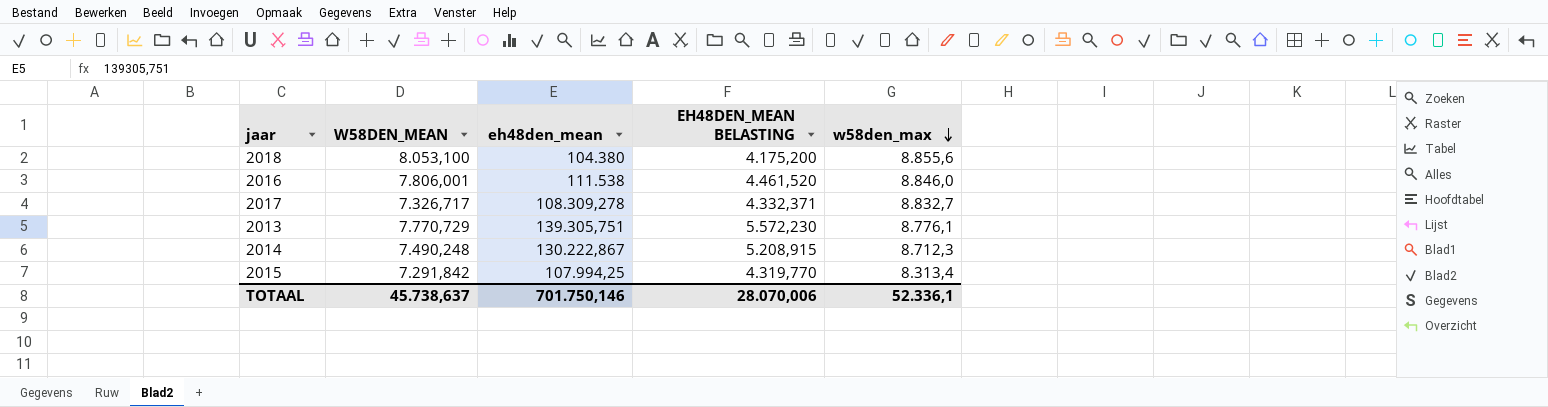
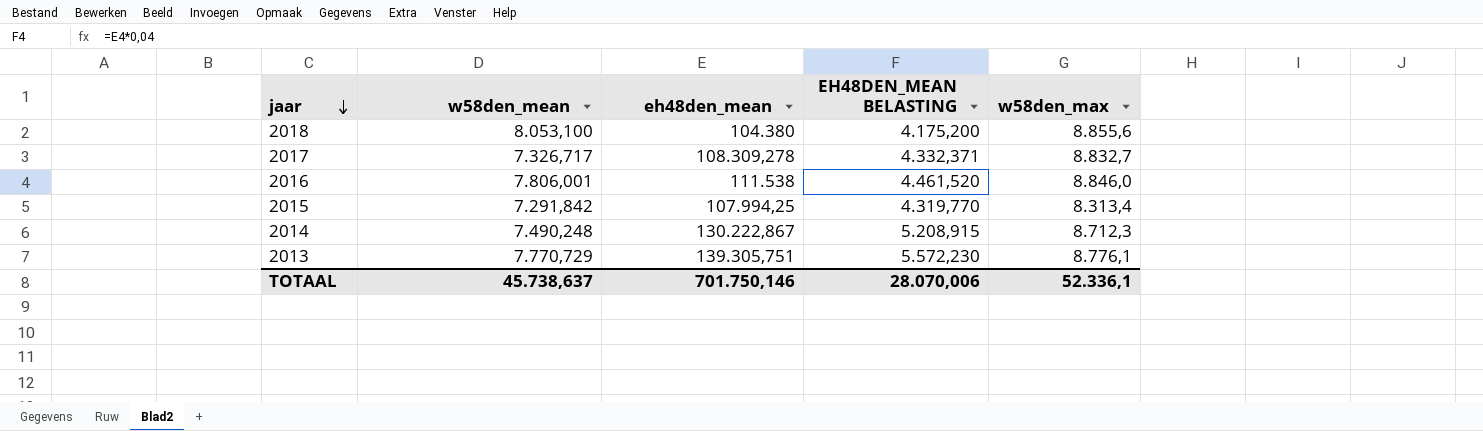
row order: w58den_max descending -> jaar descending
column name: W58DEN_MEAN -> w58den_mean

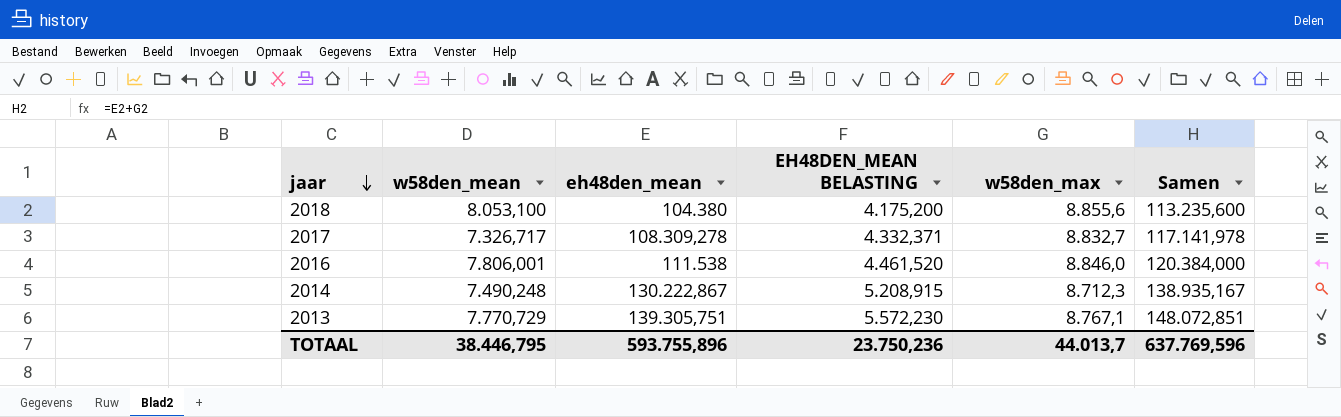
column Samen | formula: none -> [eh48den_mean] + [w58den_max]
row 2015: 7.291,842 | 107.994,25 | 4.319,770 | 8.313,4 -> none
2013 | w58den_max: 8.776,1 -> 8.767,1
TOTAAL | w58den_mean: 45.738,637 -> 38.446,795
TOTAAL | eh48den_mean: 701.750,146 -> 593.755,896
TOTAAL | EH48DEN_MEAN BELASTING: 28.070,006 -> 23.750,236
TOTAAL | w58den_max: 52.336,1 -> 44.013,7

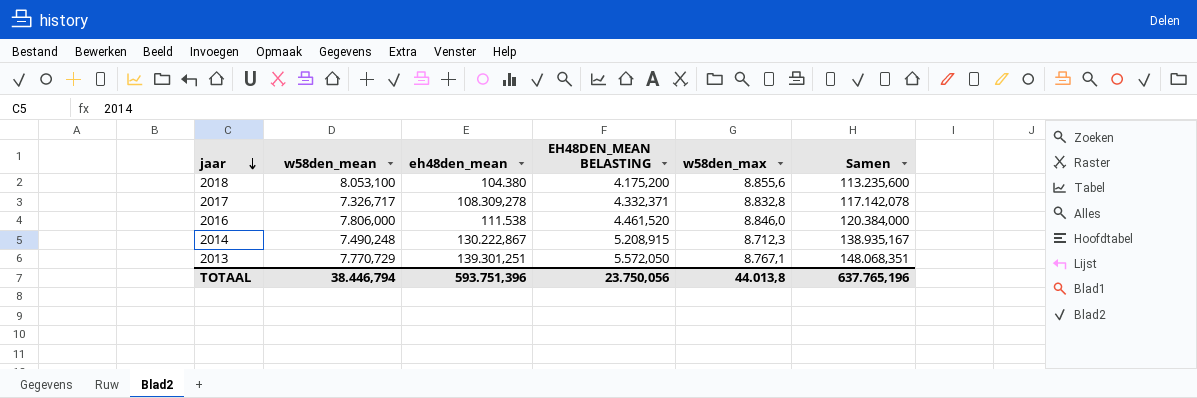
2017 | w58den_max: 8.832,7 -> 8.832,8
2017 | Samen: 117.141,978 -> 117.142,078
2016 | w58den_mean: 7.806,001 -> 7.806,000
2013 | eh48den_mean: 139.305,751 -> 139.301,251
2013 | EH48DEN_MEAN BELASTING: 5.572,230 -> 5.572,050
2013 | Samen: 148.072,851 -> 148.068,351
TOTAAL | w58den_mean: 38.446,795 -> 38.446,794
TOTAAL | eh48den_mean: 593.755,896 -> 593.751,396
TOTAAL | EH48DEN_MEAN BELASTING: 23.750,236 -> 23.750,056
TOTAAL | w58den_max: 44.013,7 -> 44.013,8
TOTAAL | Samen: 637.769,596 -> 637.765,196

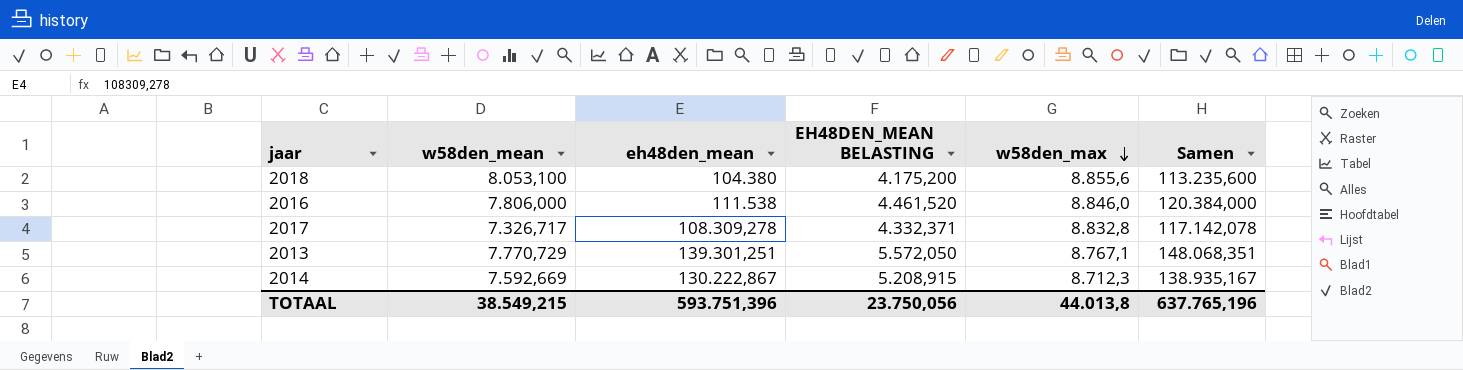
row order: jaar descending -> w58den_max descending
2014 | w58den_mean: 7.490,248 -> 7.592,669
TOTAAL | w58den_mean: 38.446,794 -> 38.549,215

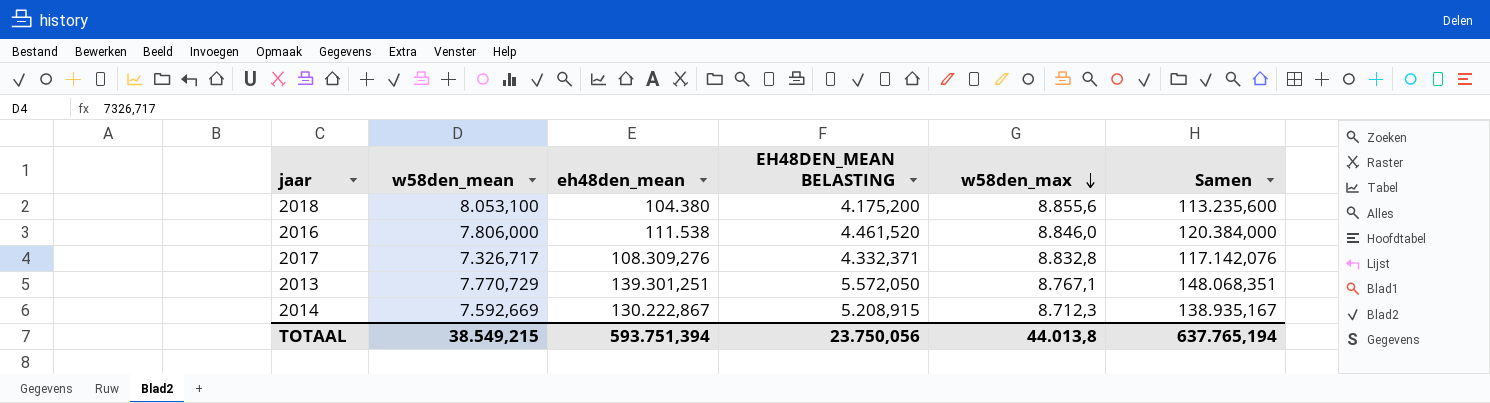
2017 | eh48den_mean: 108.309,278 -> 108.309,276
2017 | Samen: 117.142,078 -> 117.142,076
TOTAAL | eh48den_mean: 593.751,396 -> 593.751,394
TOTAAL | Samen: 637.765,196 -> 637.765,194

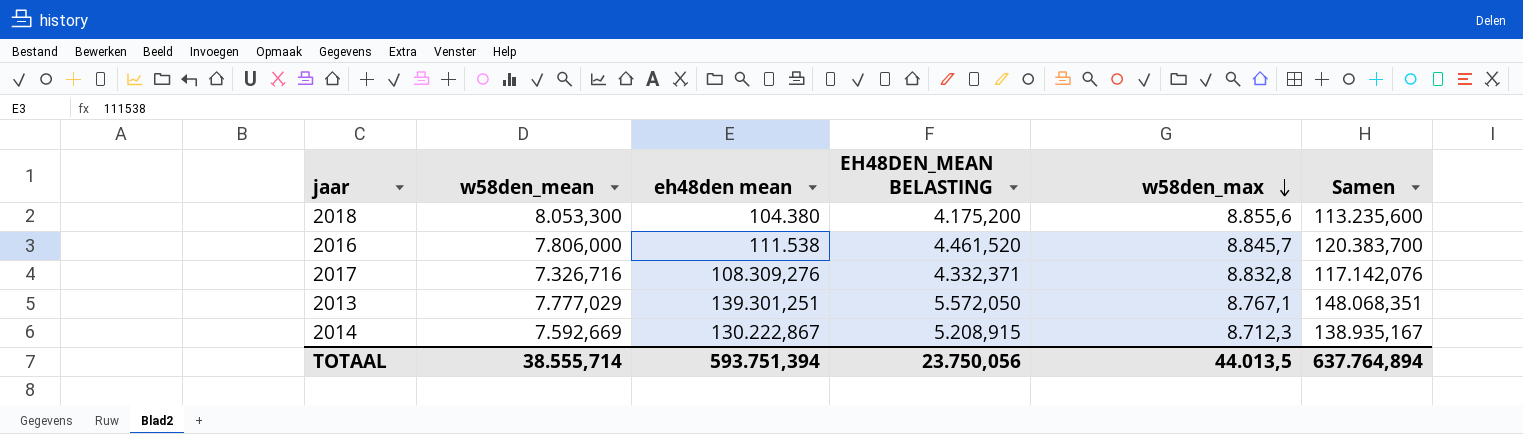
column name: eh48den_mean -> eh48den mean
2018 | w58den_mean: 8.053,100 -> 8.053,300
2016 | w58den_max: 8.846,0 -> 8.845,7
2016 | Samen: 120.384,000 -> 120.383,700
2017 | w58den_mean: 7.326,717 -> 7.326,716
2013 | w58den_mean: 7.770,729 -> 7.777,029
TOTAAL | w58den_mean: 38.549,215 -> 38.555,714
TOTAAL | w58den_max: 44.013,8 -> 44.013,5
TOTAAL | Samen: 637.765,194 -> 637.764,894

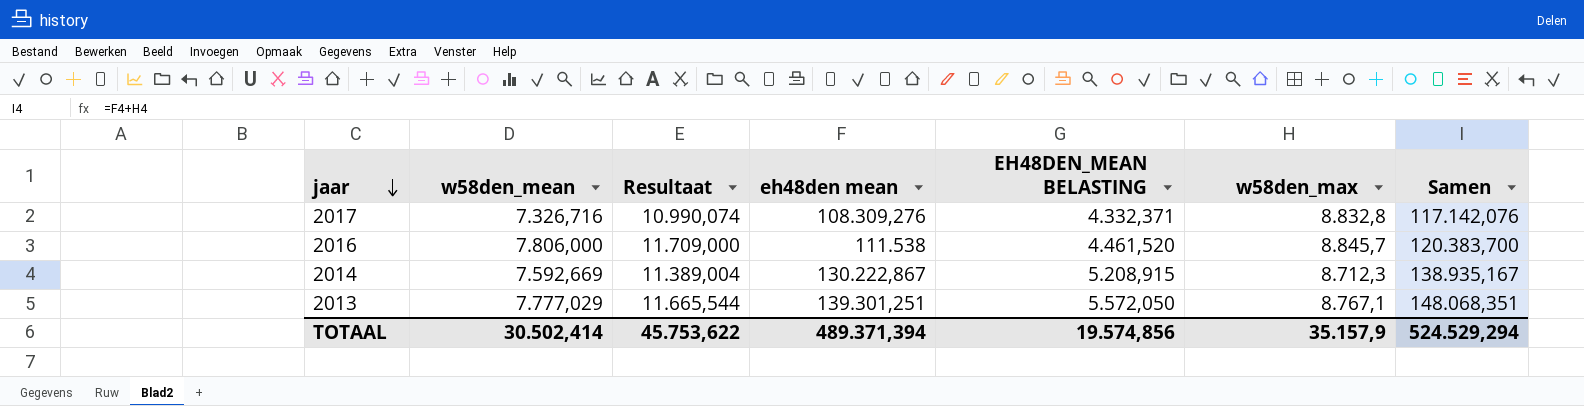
row order: w58den_max descending -> jaar descending
column Resultaat | formula: none -> [w58den_mean] * 1,5
row 2018: 8.053,300 | 104.380 | 4.175,200 | 8.855,6 | 113.235,600 -> none
TOTAAL | w58den_mean: 38.555,714 -> 30.502,414
TOTAAL | eh48den mean: 593.751,394 -> 489.371,394
TOTAAL | EH48DEN_MEAN BELASTING: 23.750,056 -> 19.574,856
TOTAAL | w58den_max: 44.013,5 -> 35.157,9
TOTAAL | Samen: 637.764,894 -> 524.529,294

